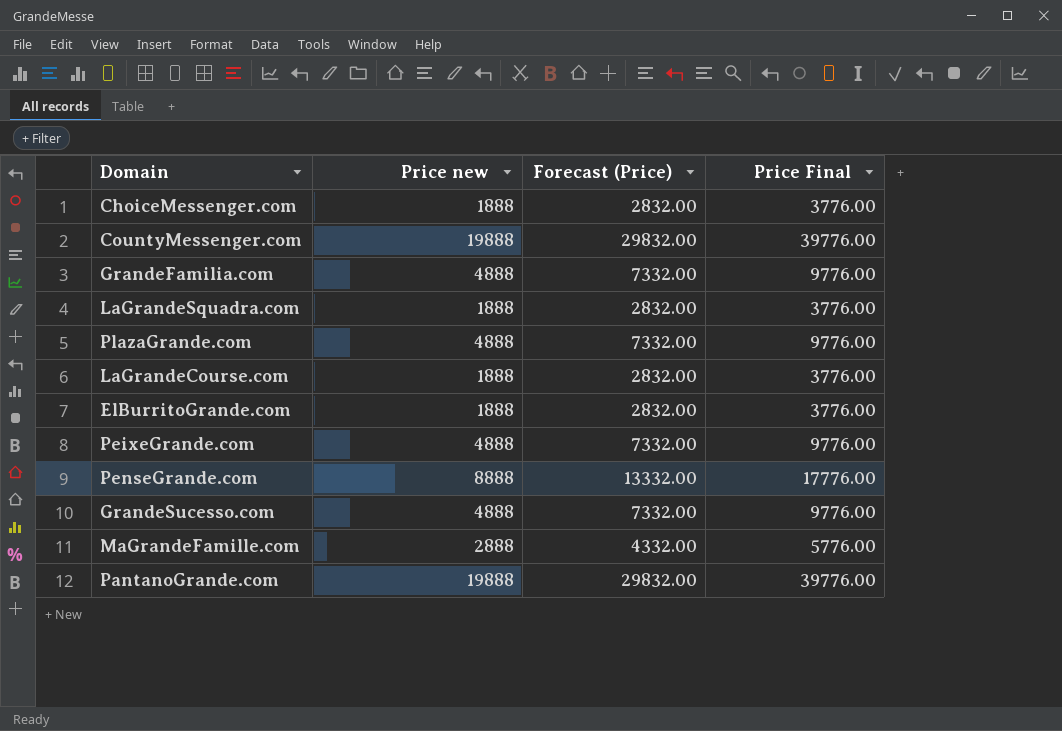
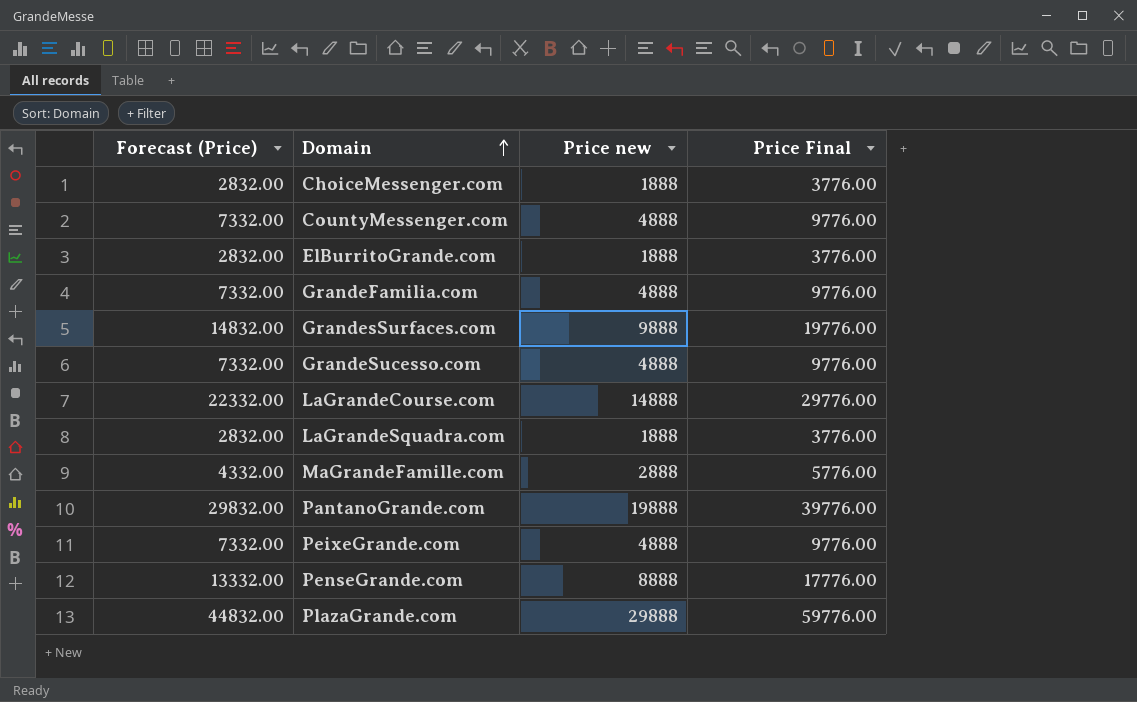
row order: none -> Domain ascending
column Forecast (Price) | position: 3 -> 1
CountyMessenger.com | Forecast (Price): 29832.00 -> 7332.00
CountyMessenger.com | Price new: 19888 -> 4888
CountyMessenger.com | Price Final: 39776.00 -> 9776.00
row GrandesSurfaces.com: none -> 14832.00 | 9888 | 19776.00
LaGrandeCourse.com | Forecast (Price): 2832.00 -> 22332.00
LaGrandeCourse.com | Price new: 1888 -> 14888
LaGrandeCourse.com | Price Final: 3776.00 -> 29776.00
PlazaGrande.com | Forecast (Price): 7332.00 -> 44832.00
PlazaGrande.com | Price new: 4888 -> 29888
PlazaGrande.com | Price Final: 9776.00 -> 59776.00

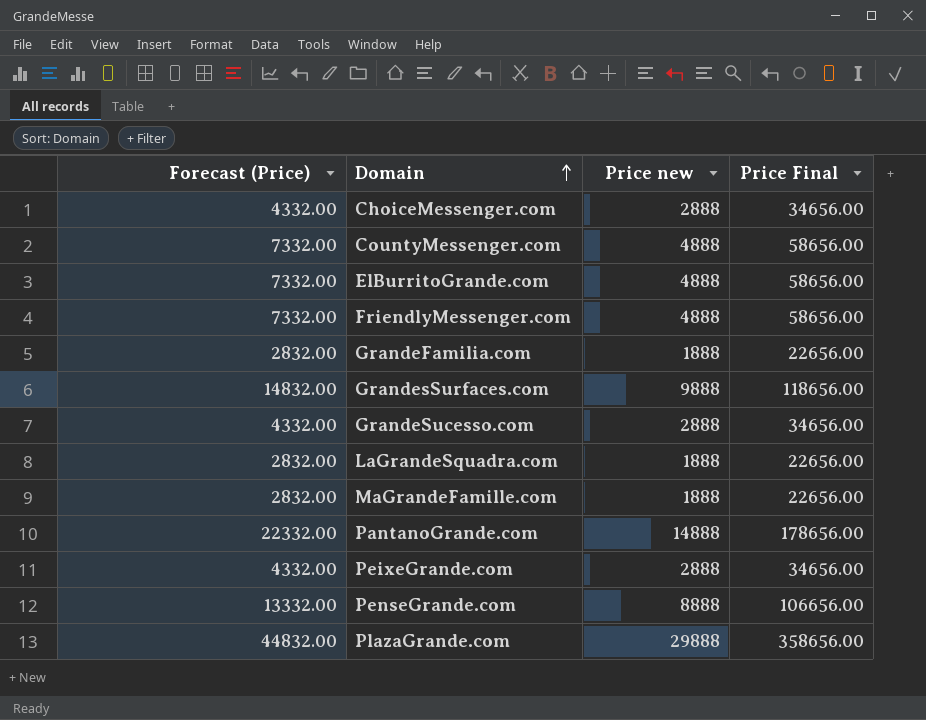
column Price Final | formula: [Price new] * 2 -> [Price new] * 12
row LaGrandeCourse.com: 22332.00 | 14888 | 29776.00 -> none
ChoiceMessenger.com | Forecast (Price): 2832.00 -> 4332.00
ChoiceMessenger.com | Price new: 1888 -> 2888
ElBurritoGrande.com | Forecast (Price): 2832.00 -> 7332.00
ElBurritoGrande.com | Price new: 1888 -> 4888
row FriendlyMessenger.com: none -> 7332.00 | 4888 | 58656.00
GrandeFamilia.com | Forecast (Price): 7332.00 -> 2832.00
GrandeFamilia.com | Price new: 4888 -> 1888
GrandeSucesso.com | Forecast (Price): 7332.00 -> 4332.00
GrandeSucesso.com | Price new: 4888 -> 2888
MaGrandeFamille.com | Forecast (Price): 4332.00 -> 2832.00
MaGrandeFamille.com | Price new: 2888 -> 1888
PantanoGrande.com | Forecast (Price): 29832.00 -> 22332.00
PantanoGrande.com | Price new: 19888 -> 14888
PeixeGrande.com | Forecast (Price): 7332.00 -> 4332.00
PeixeGrande.com | Price new: 4888 -> 2888

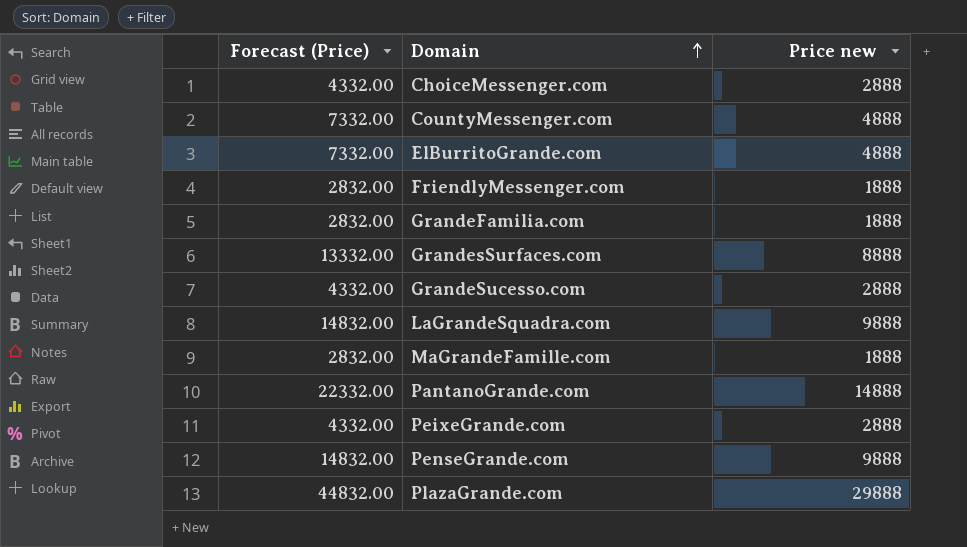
column Price Final | formula: [Price new] * 12 -> none
FriendlyMessenger.com | Forecast (Price): 7332.00 -> 2832.00
FriendlyMessenger.com | Price new: 4888 -> 1888
GrandesSurfaces.com | Forecast (Price): 14832.00 -> 13332.00
GrandesSurfaces.com | Price new: 9888 -> 8888
LaGrandeSquadra.com | Forecast (Price): 2832.00 -> 14832.00
LaGrandeSquadra.com | Price new: 1888 -> 9888
PenseGrande.com | Forecast (Price): 13332.00 -> 14832.00
PenseGrande.com | Price new: 8888 -> 9888

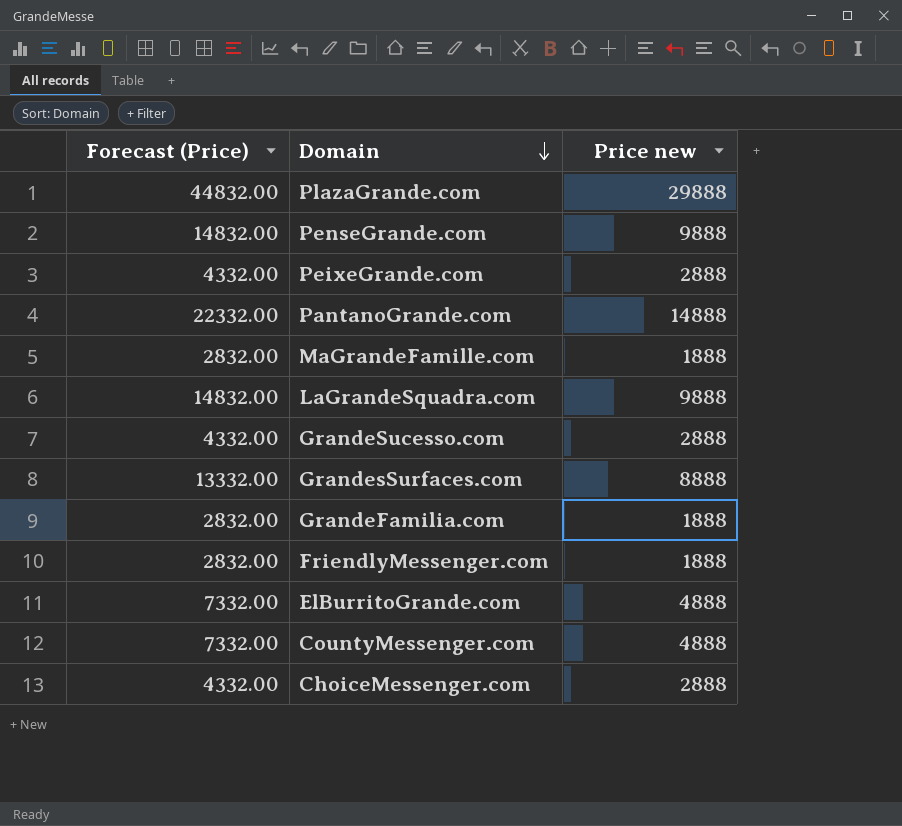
row order: Domain ascending -> Domain descending

